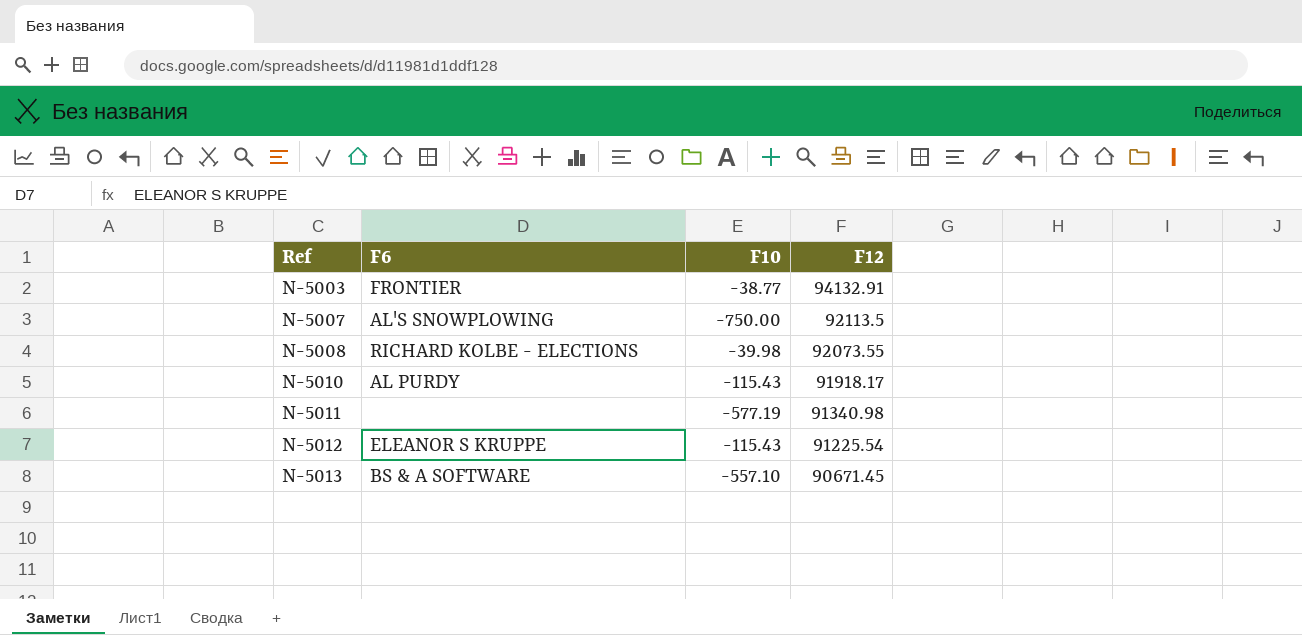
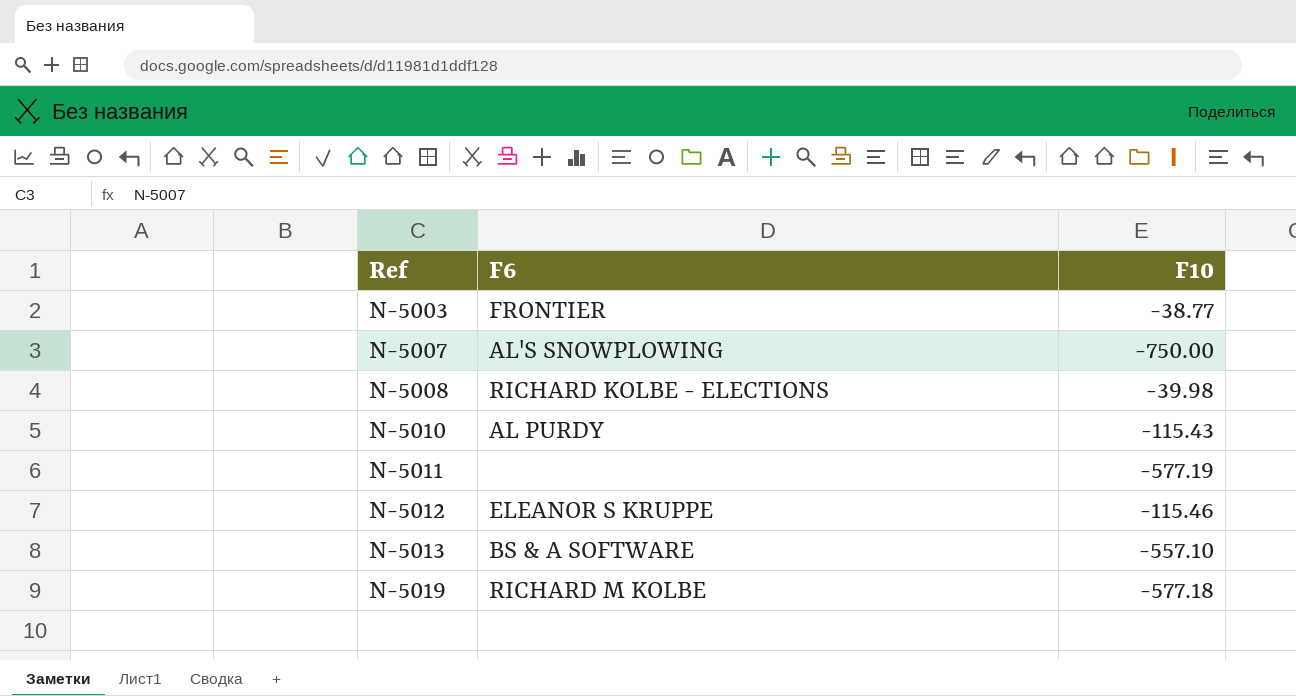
column F12 | position: 4 -> none
N-5012 | F10: -115.43 -> -115.46
row N-5019: none -> RICHARD M KOLBE | -577.18

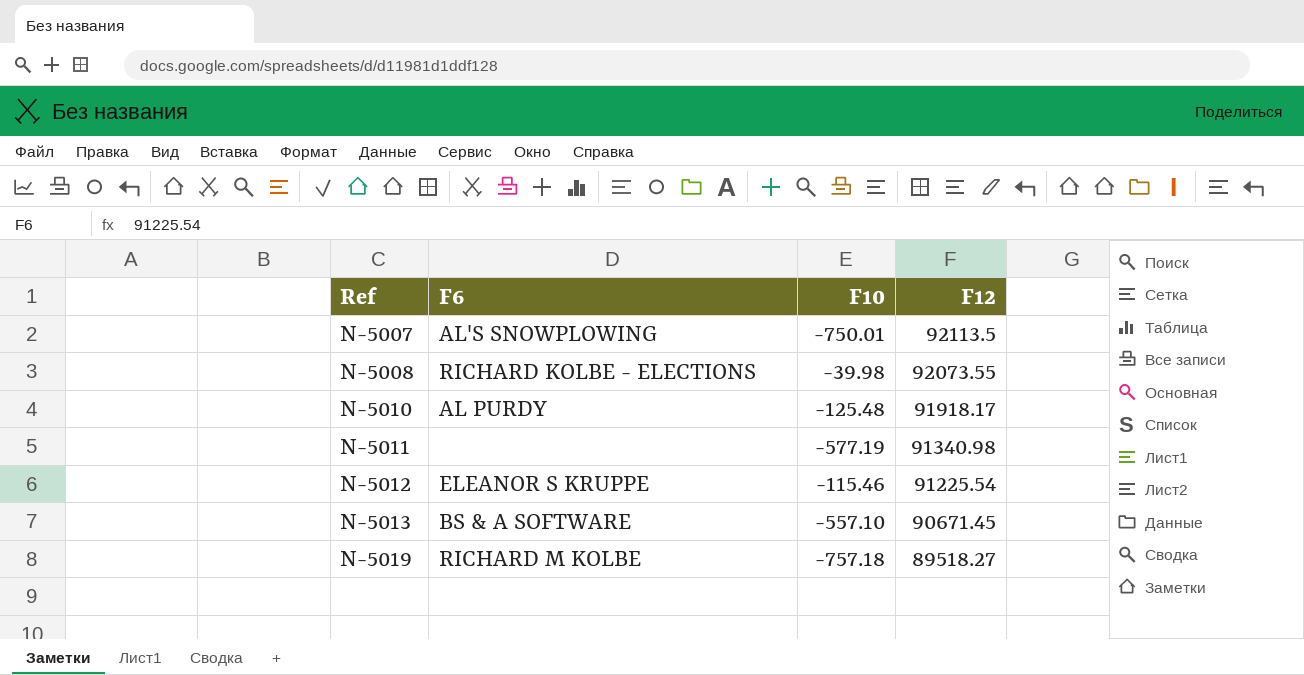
column F12 | position: none -> 4
row N-5003: FRONTIER | -38.77 -> none
N-5007 | F10: -750.00 -> -750.01
N-5010 | F10: -115.43 -> -125.48
N-5019 | F10: -577.18 -> -757.18

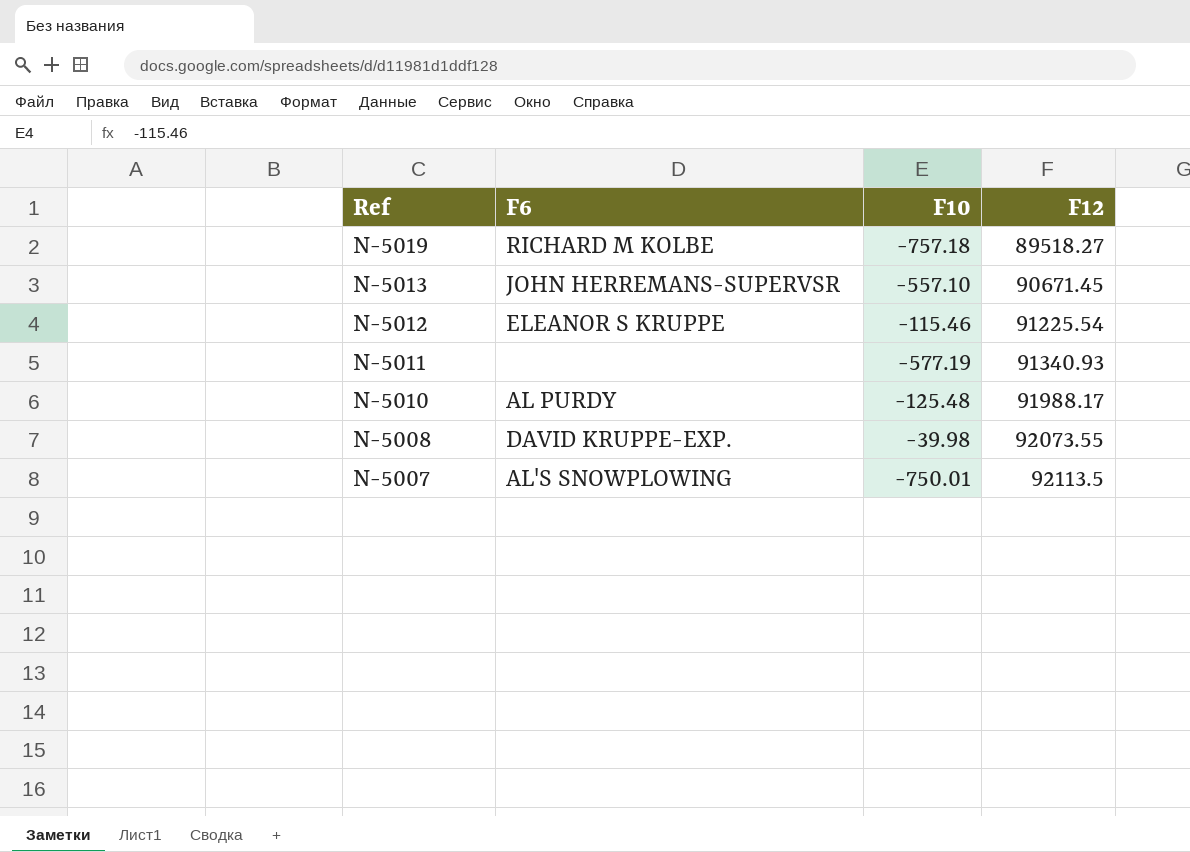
row order: Ref ascending -> Ref descending
N-5013 | F6: BS & A SOFTWARE -> JOHN HERREMANS-SUPERVSR
N-5011 | F12: 91340.98 -> 91340.93
N-5010 | F12: 91918.17 -> 91988.17
N-5008 | F6: RICHARD KOLBE - ELECTIONS -> DAVID KRUPPE-EXP.

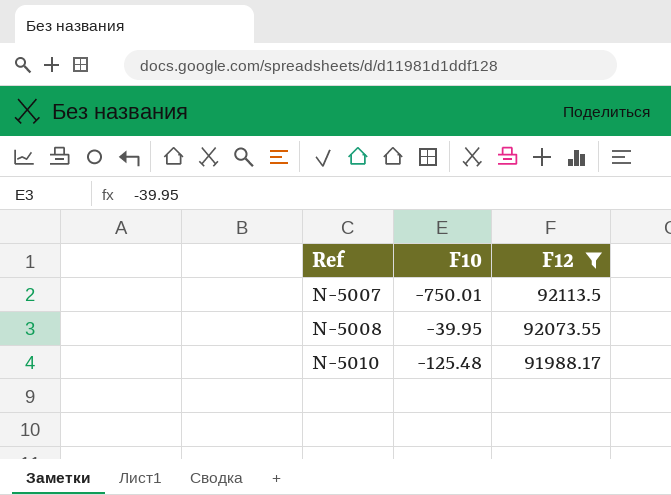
filter: none -> F12 >= 91988.17
row order: Ref descending -> Ref ascending
column F6 | position: 2 -> none
N-5008 | F10: -39.98 -> -39.95

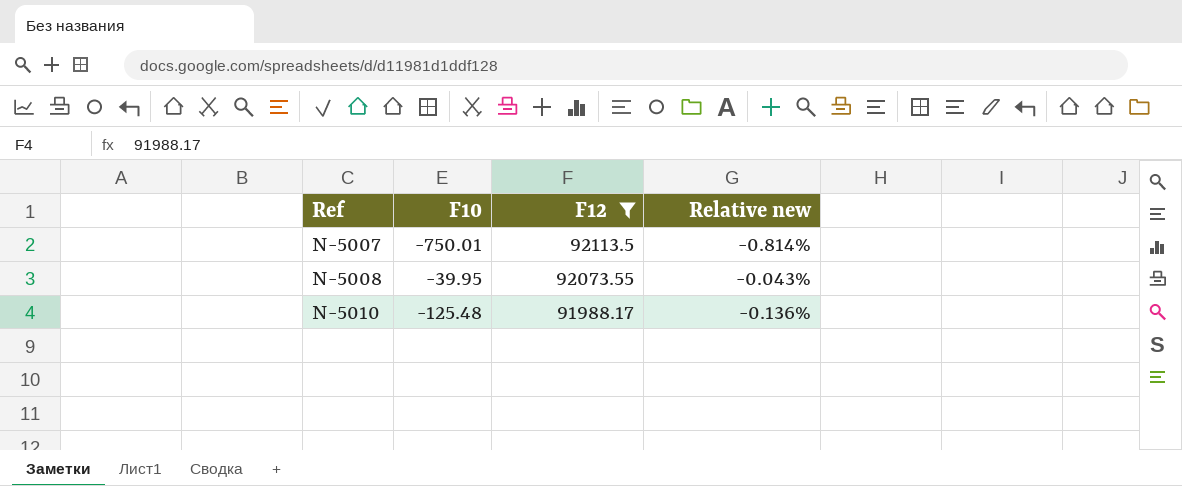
column Relative new | formula: none -> [F10] / [F12]

